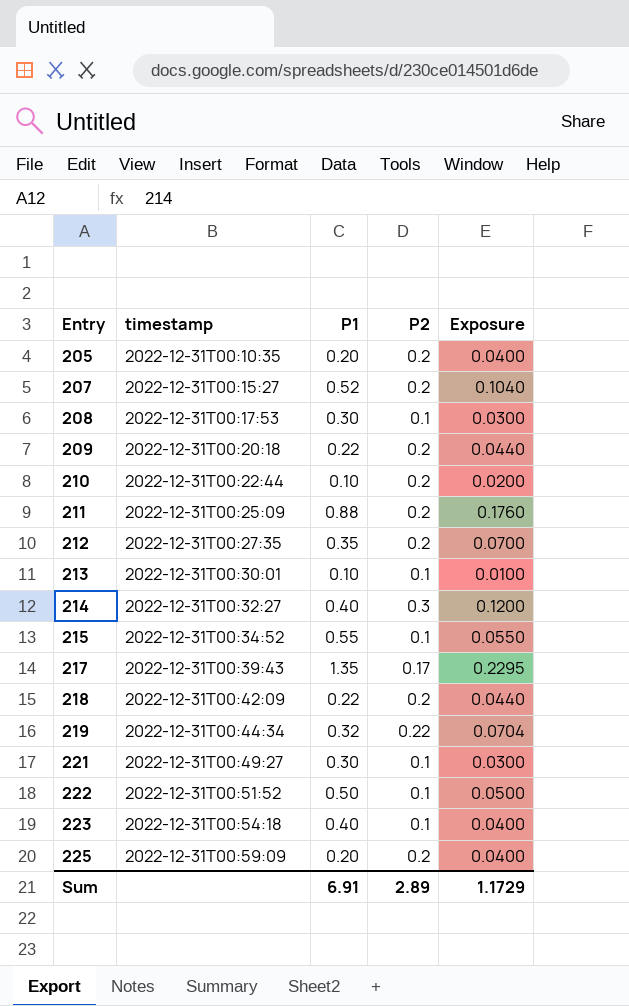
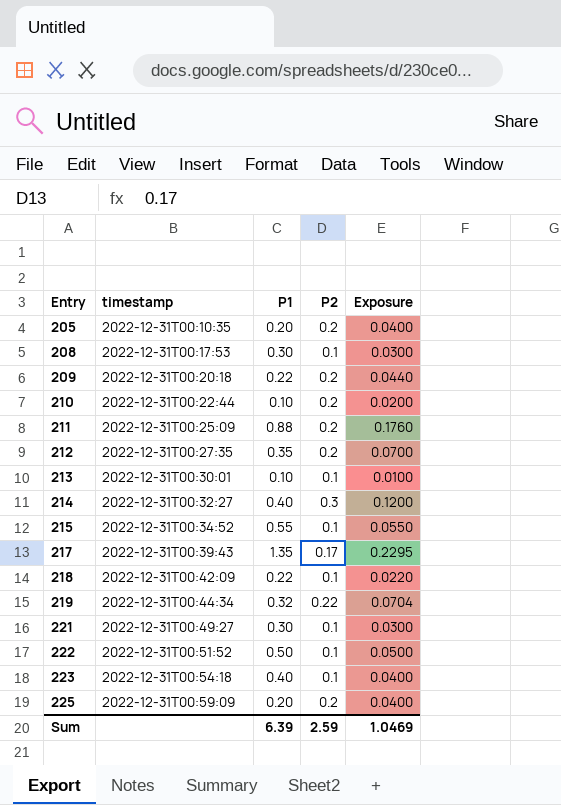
row 207: 2022-12-31T00:15:27 | 0.52 | 0.2 | 0.1040 -> none
218 | P2: 0.2 -> 0.1
218 | Exposure: 0.0440 -> 0.0220
Sum | P1: 6.91 -> 6.39
Sum | P2: 2.89 -> 2.59
Sum | Exposure: 1.1729 -> 1.0469

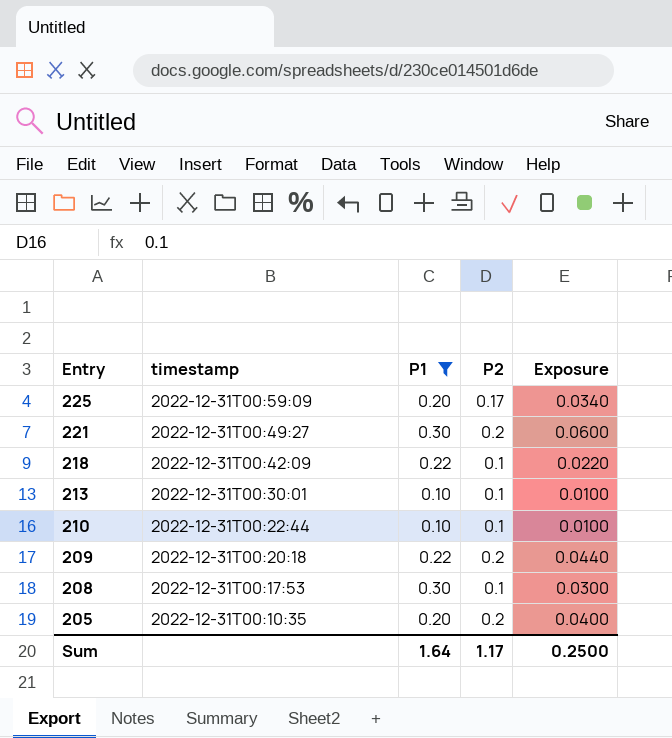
filter: none -> P1 <= 0.30
row order: Entry ascending -> Entry descending
225 | P2: 0.2 -> 0.17
225 | Exposure: 0.0400 -> 0.0340
221 | P2: 0.1 -> 0.2
221 | Exposure: 0.0300 -> 0.0600
210 | P2: 0.2 -> 0.1
210 | Exposure: 0.0200 -> 0.0100
Sum | P1: 6.39 -> 1.64
Sum | P2: 2.59 -> 1.17
Sum | Exposure: 1.0469 -> 0.2500

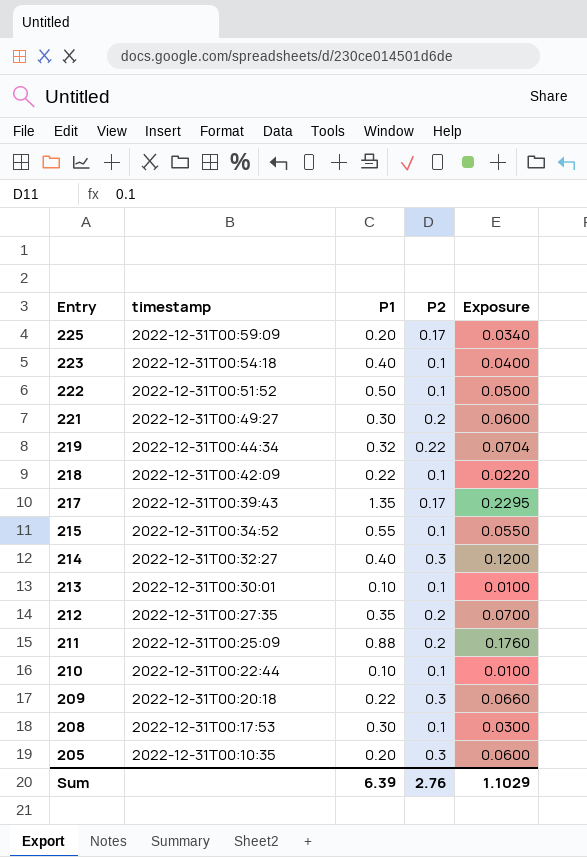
filter: P1 <= 0.30 -> none
209 | P2: 0.2 -> 0.3
209 | Exposure: 0.0440 -> 0.0660
205 | P2: 0.2 -> 0.3
205 | Exposure: 0.0400 -> 0.0600
Sum | P1: 1.64 -> 6.39
Sum | P2: 1.17 -> 2.76
Sum | Exposure: 0.2500 -> 1.1029

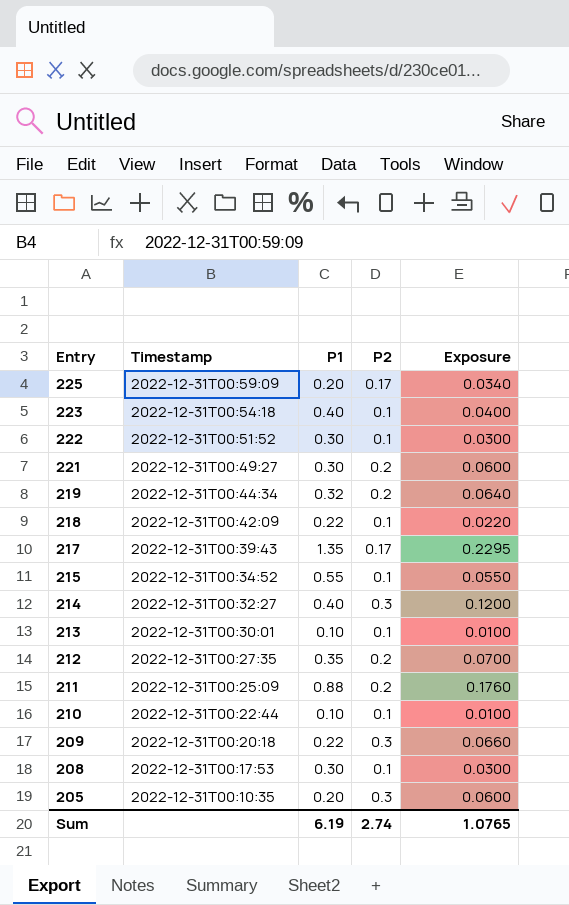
column name: timestamp -> Timestamp
222 | P1: 0.50 -> 0.30
222 | Exposure: 0.0500 -> 0.0300
219 | P2: 0.22 -> 0.2
219 | Exposure: 0.0704 -> 0.0640
Sum | P1: 6.39 -> 6.19
Sum | P2: 2.76 -> 2.74
Sum | Exposure: 1.1029 -> 1.0765

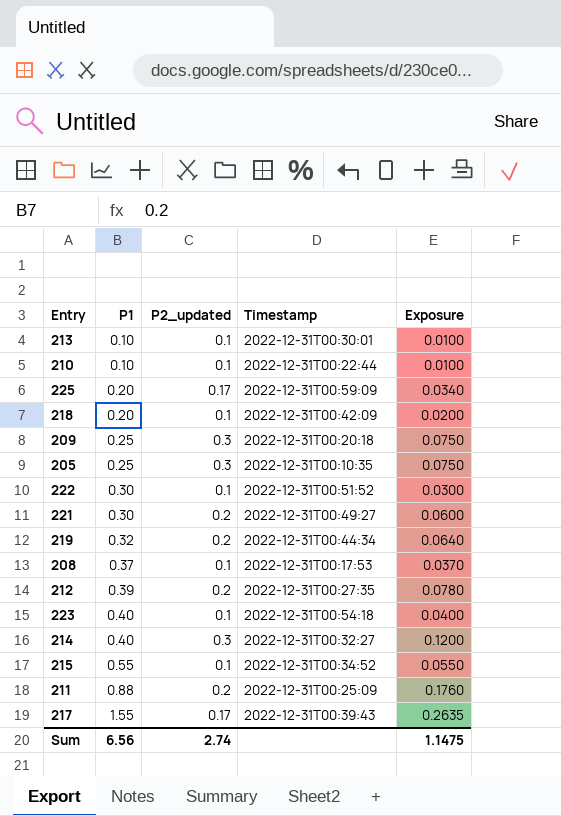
row order: Entry descending -> P1 ascending
column name: P2 -> P2_updated
column Timestamp | position: 2 -> 4
218 | P1: 0.22 -> 0.20
218 | Exposure: 0.0220 -> 0.0200
209 | P1: 0.22 -> 0.25
209 | Exposure: 0.0660 -> 0.0750
205 | P1: 0.20 -> 0.25
205 | Exposure: 0.0600 -> 0.0750
208 | P1: 0.30 -> 0.37
208 | Exposure: 0.0300 -> 0.0370
212 | P1: 0.35 -> 0.39
212 | Exposure: 0.0700 -> 0.0780
217 | P1: 1.35 -> 1.55
217 | Exposure: 0.2295 -> 0.2635
Sum | P1: 6.19 -> 6.56
Sum | Exposure: 1.0765 -> 1.1475

